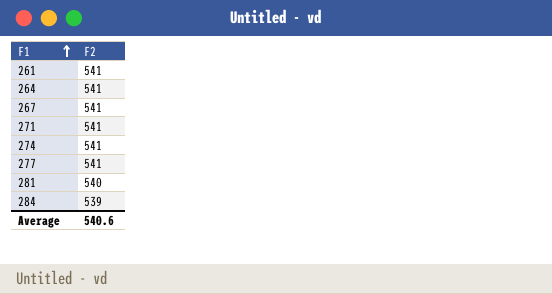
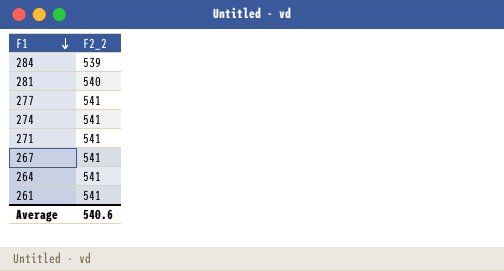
row order: F1 ascending -> F1 descending
column name: F2 -> F2_2

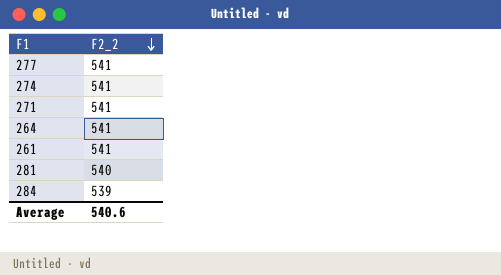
row order: F1 descending -> F2_2 descending
row 267: 541 -> none

